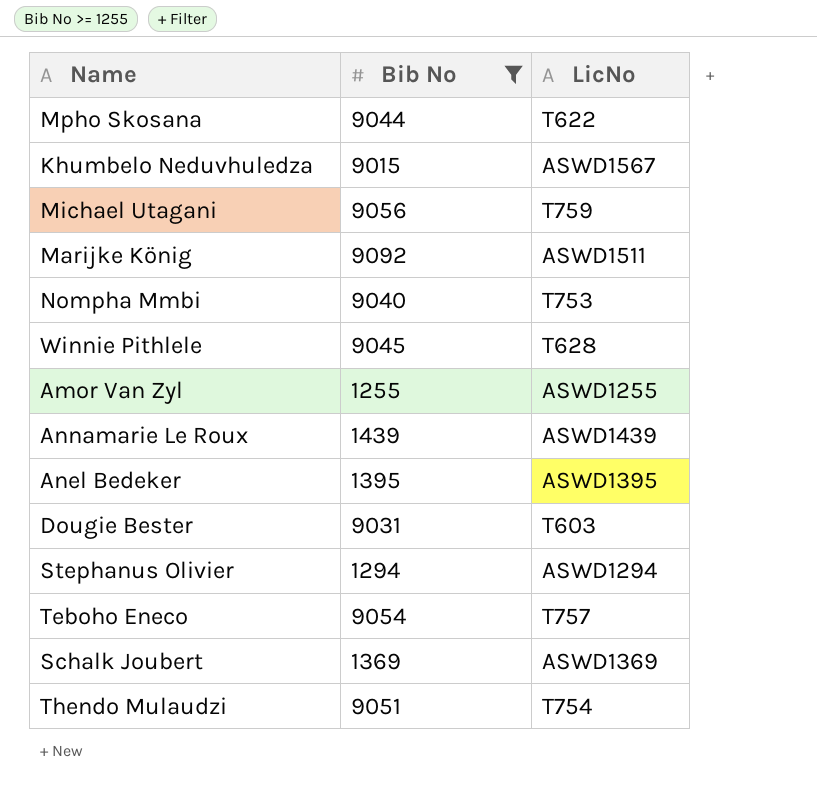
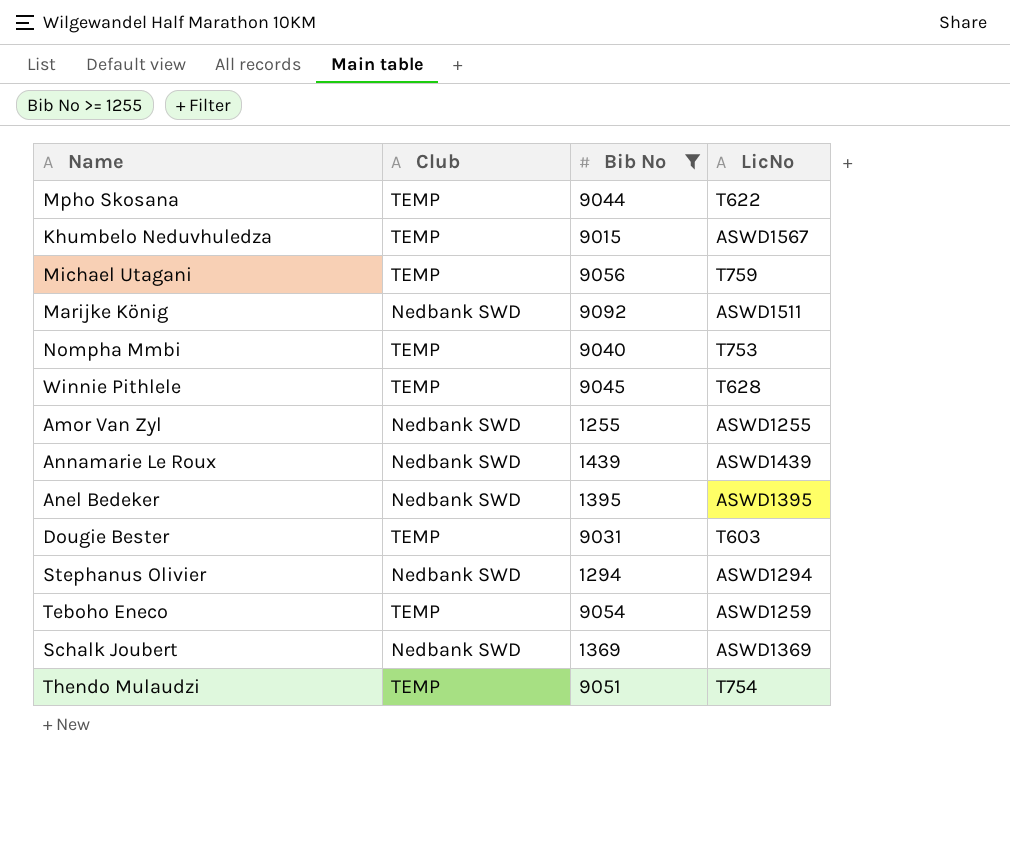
column Club | position: none -> 2
Teboho Eneco | LicNo: T757 -> ASWD1259

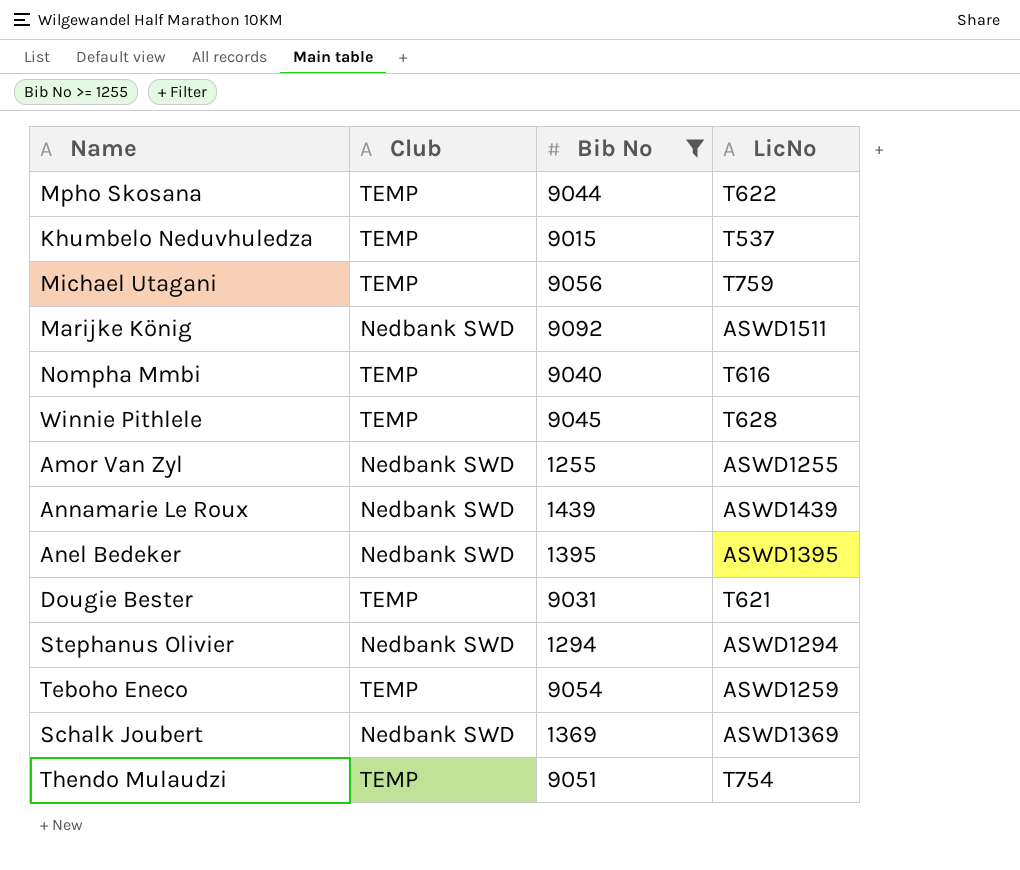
Khumbelo Neduvhuledza | LicNo: ASWD1567 -> T537
Nompha Mmbi | LicNo: T753 -> T616
Dougie Bester | LicNo: T603 -> T621

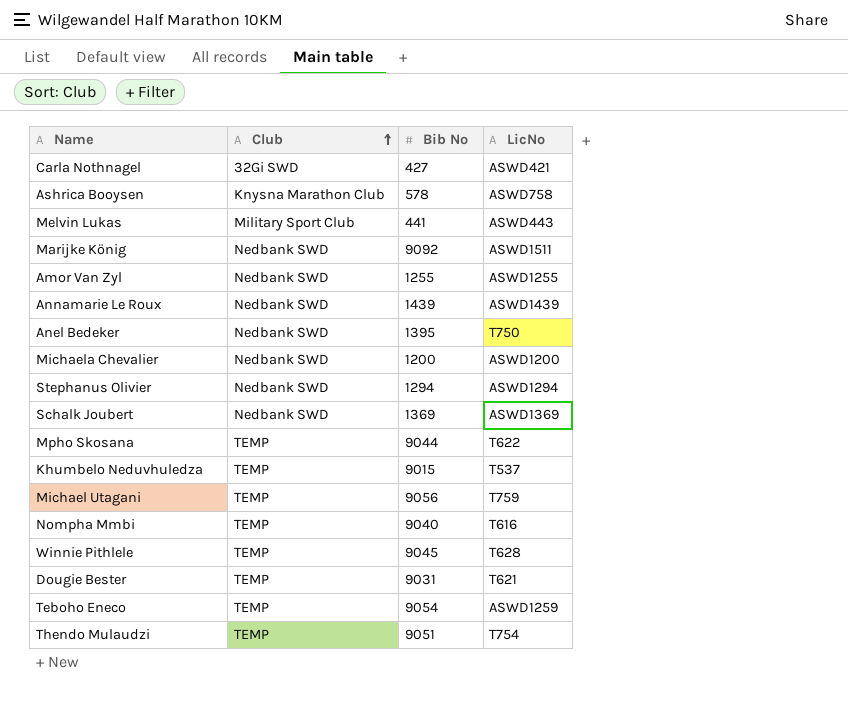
filter: Bib No >= 1255 -> none
row order: none -> Club ascending
Anel Bedeker | LicNo: ASWD1395 -> T750

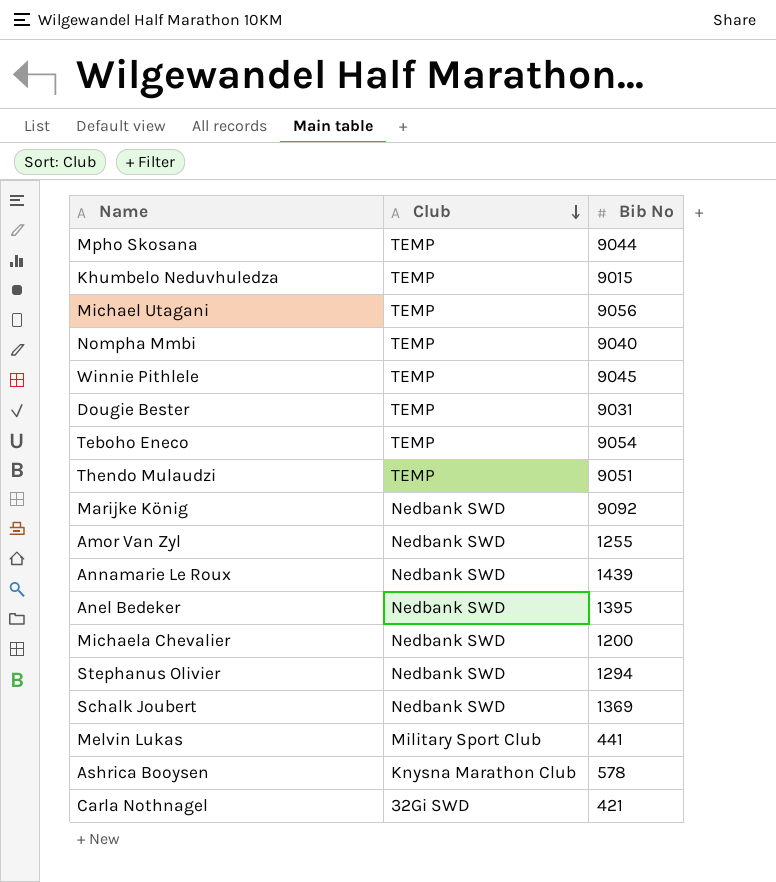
row order: Club ascending -> Club descending
column LicNo | position: 4 -> none
Carla Nothnagel | Bib No: 427 -> 421

